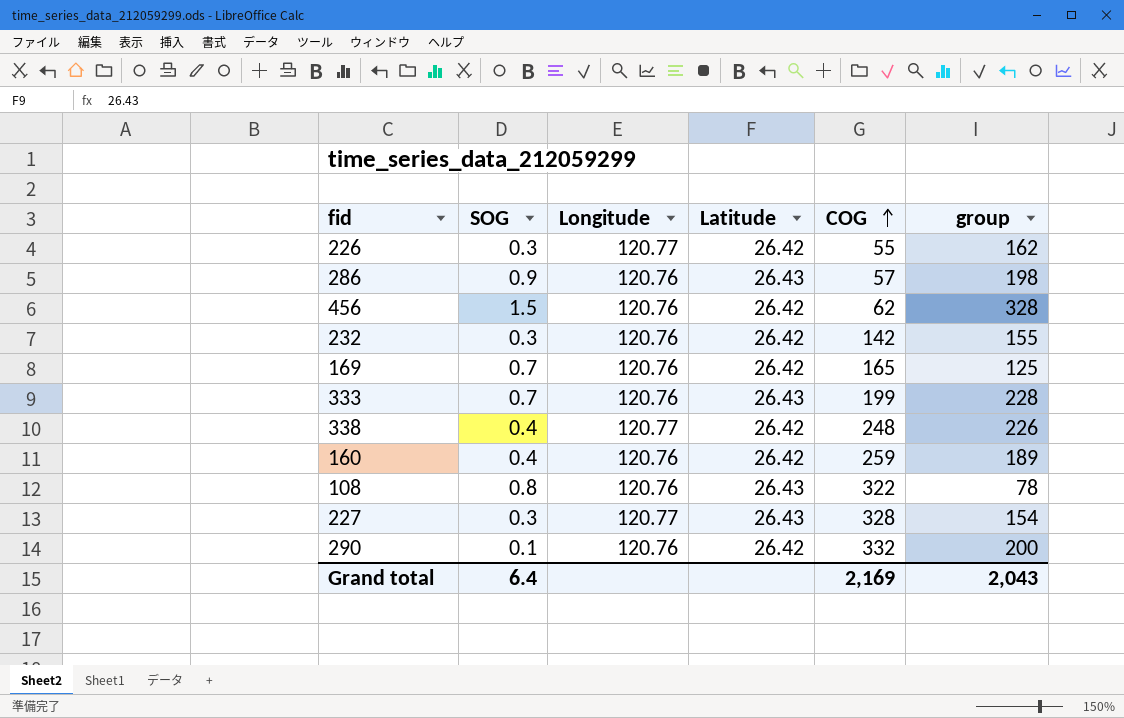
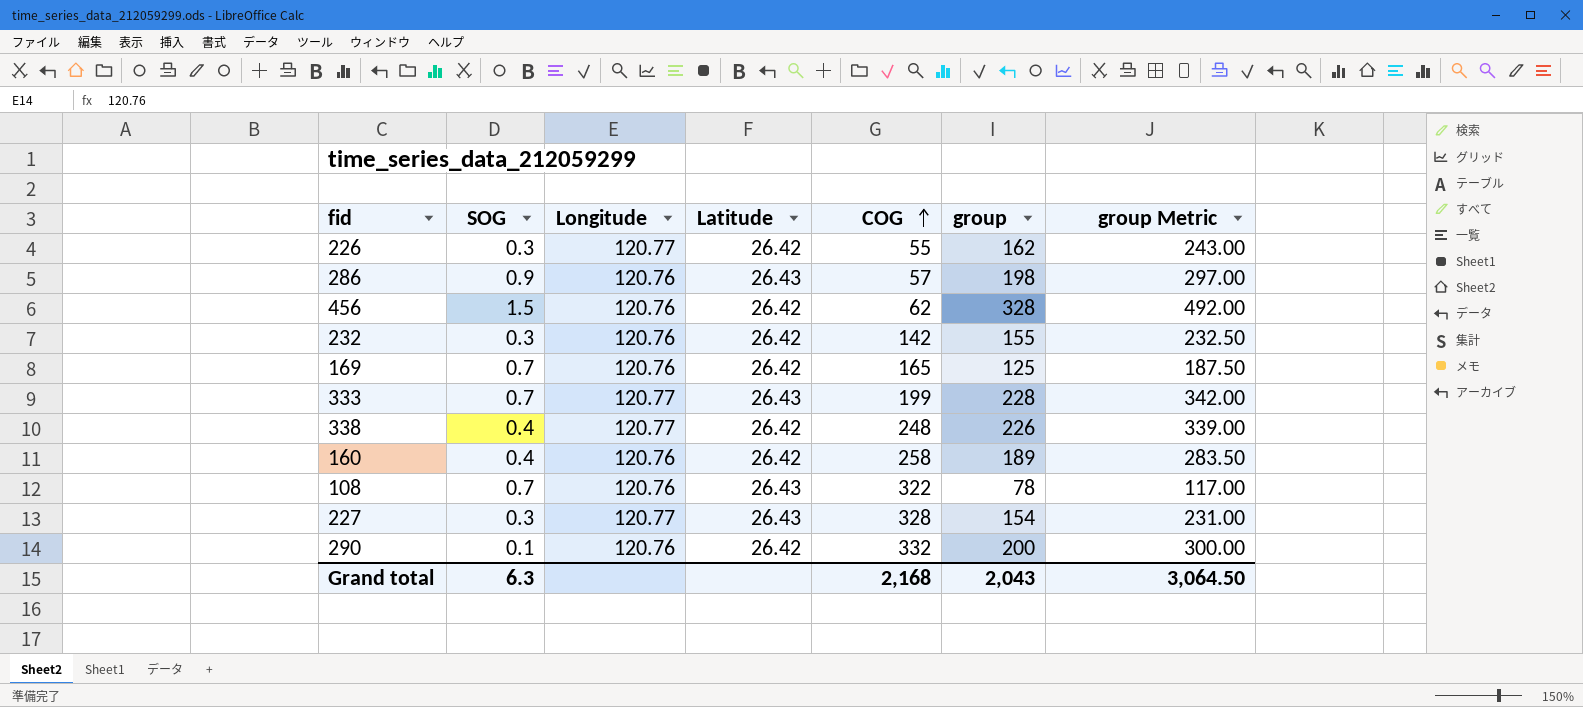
column group Metric | formula: none -> [group] * 1.5
333 | Longitude: 120.76 -> 120.77
160 | COG: 259 -> 258
108 | SOG: 0.8 -> 0.7
Grand total | SOG: 6.4 -> 6.3
Grand total | COG: 2,169 -> 2,168

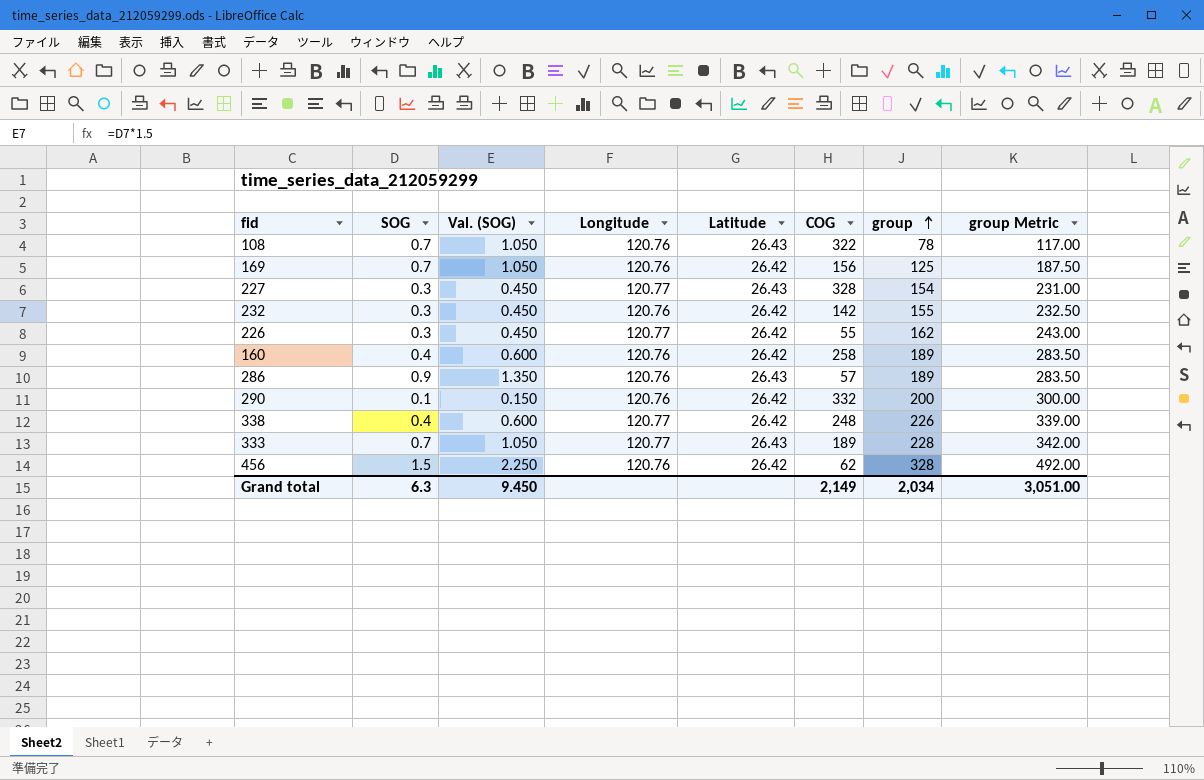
row order: COG ascending -> group ascending
column Val. (SOG) | formula: none -> [SOG] * 1.5
169 | COG: 165 -> 156
286 | group: 198 -> 189
286 | group Metric: 297.00 -> 283.50
333 | COG: 199 -> 189
Grand total | COG: 2,168 -> 2,149
Grand total | group: 2,043 -> 2,034
Grand total | group Metric: 3,064.50 -> 3,051.00

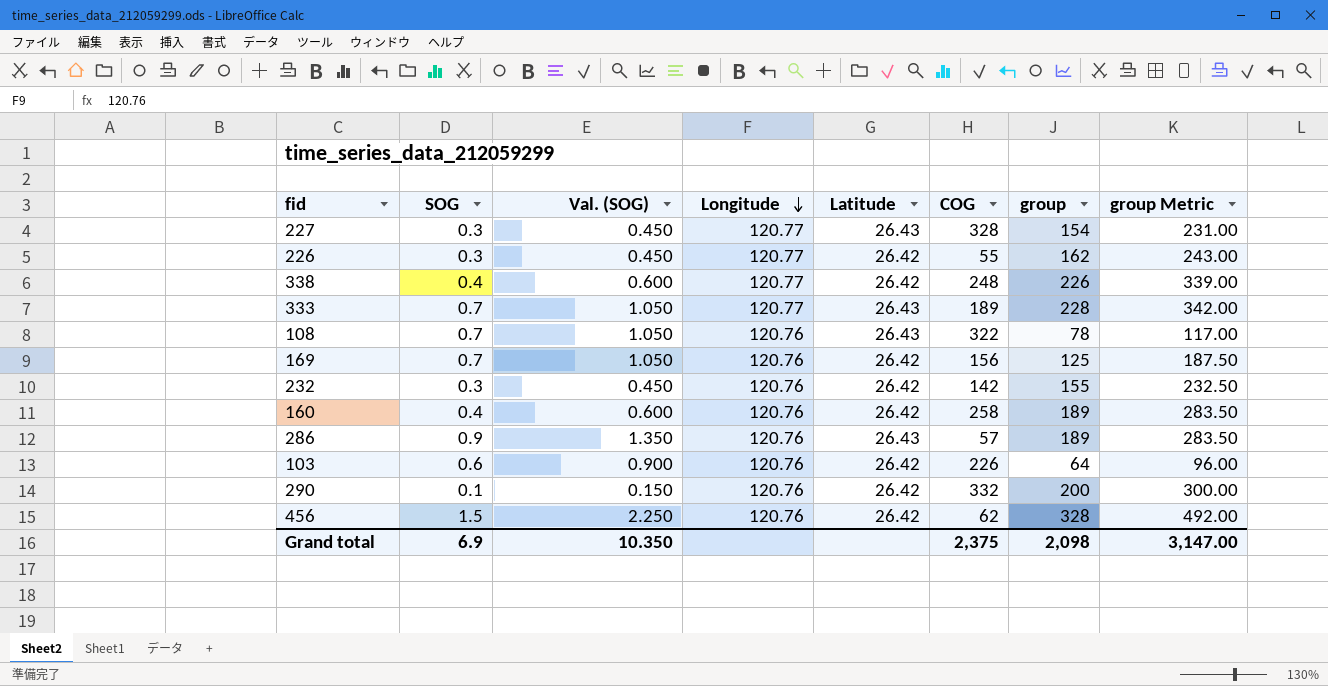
row order: group ascending -> Longitude descending
row 103: none -> 0.6 | 0.900 | 120.76 | 26.42 | 226 | 64 | 96.00
Grand total | SOG: 6.3 -> 6.9
Grand total | Val. (SOG): 9.450 -> 10.350
Grand total | COG: 2,149 -> 2,375
Grand total | group: 2,034 -> 2,098
Grand total | group Metric: 3,051.00 -> 3,147.00

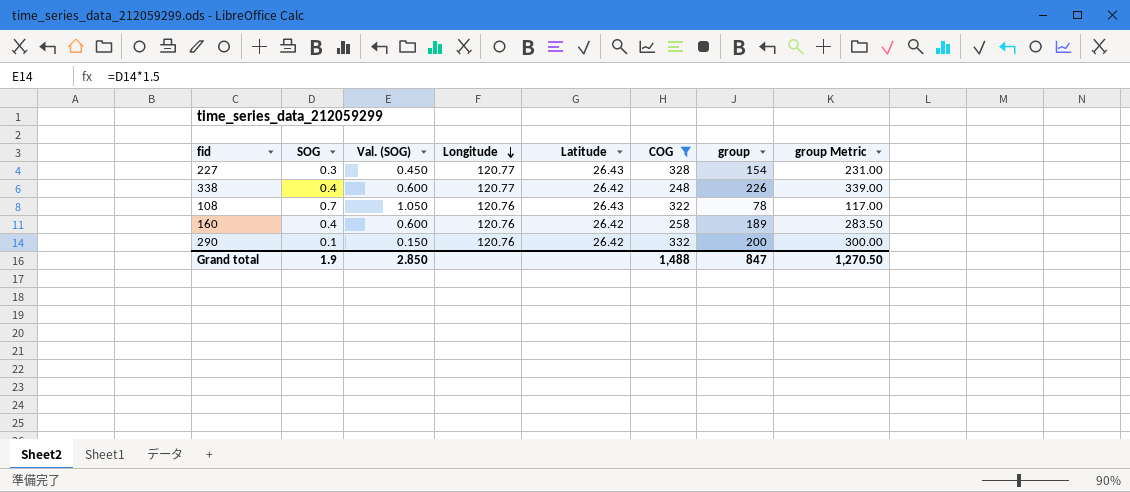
filter: none -> COG >= 248
Grand total | SOG: 6.9 -> 1.9
Grand total | Val. (SOG): 10.350 -> 2.850
Grand total | COG: 2,375 -> 1,488
Grand total | group: 2,098 -> 847
Grand total | group Metric: 3,147.00 -> 1,270.50

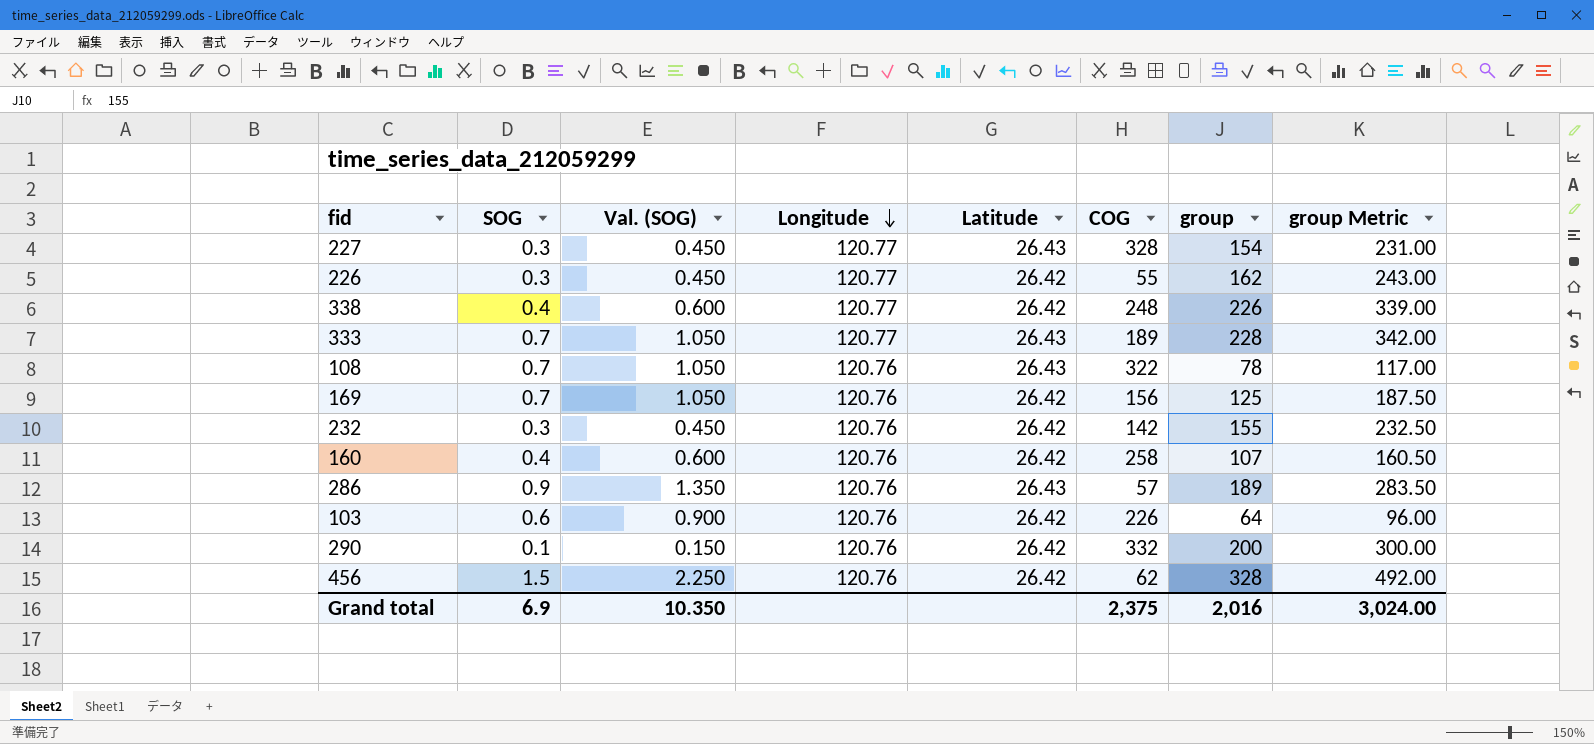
filter: COG >= 248 -> none
160 | group: 189 -> 107
160 | group Metric: 283.50 -> 160.50
Grand total | SOG: 1.9 -> 6.9
Grand total | Val. (SOG): 2.850 -> 10.350
Grand total | COG: 1,488 -> 2,375
Grand total | group: 847 -> 2,016
Grand total | group Metric: 1,270.50 -> 3,024.00

